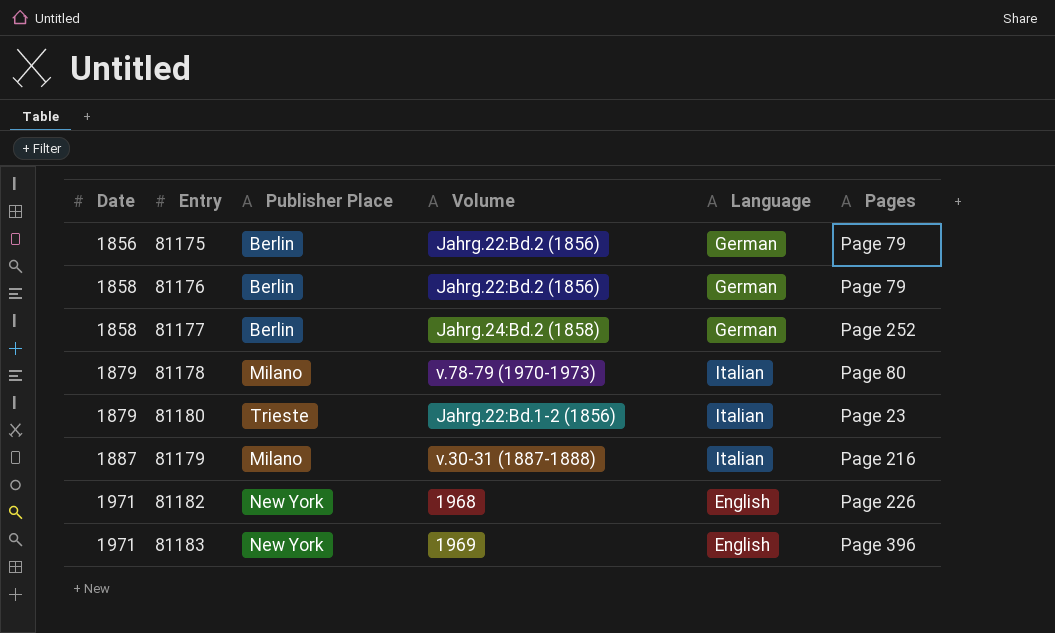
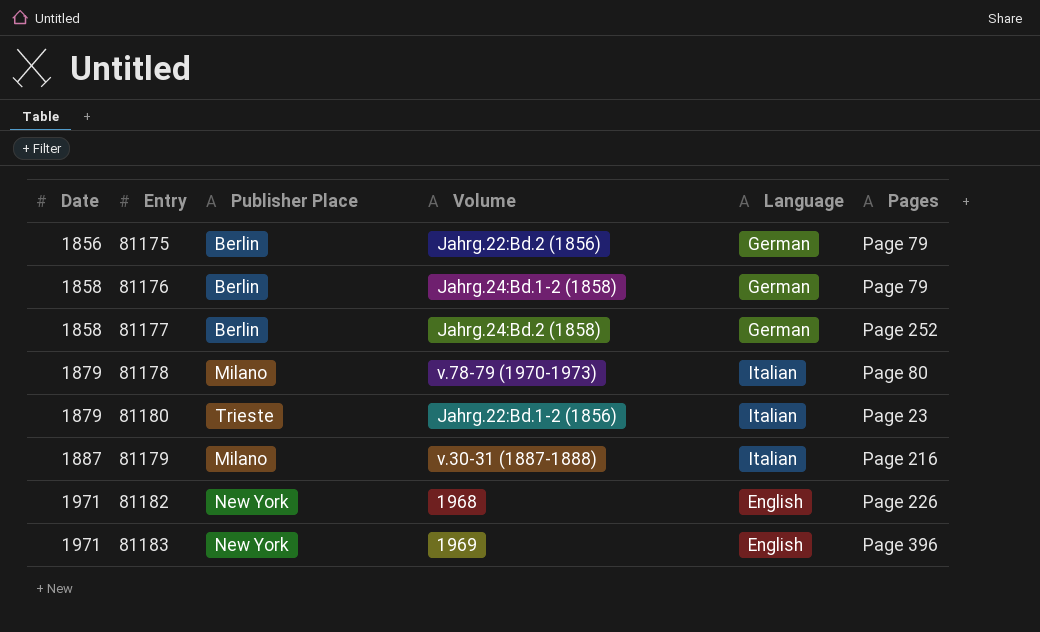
81176 | Volume: Jahrg.22:Bd.2 (1856) -> Jahrg.24:Bd.1-2 (1858)

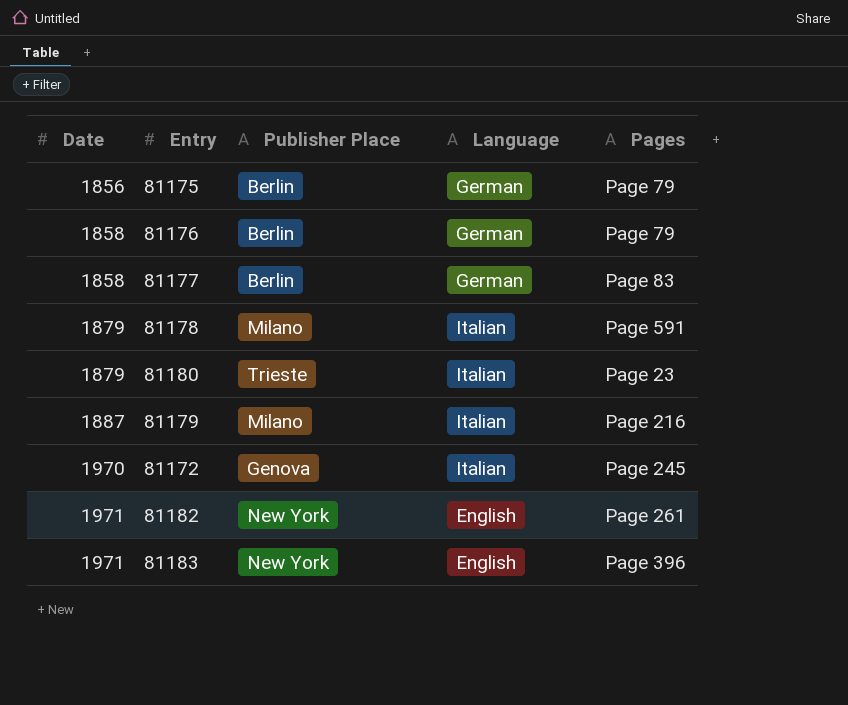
column Volume | position: 4 -> none
81177 | Pages: Page 252 -> Page 83
81178 | Pages: Page 80 -> Page 591
row 81172: none -> 1970 | Genova | Italian | Page 245
81182 | Pages: Page 226 -> Page 261

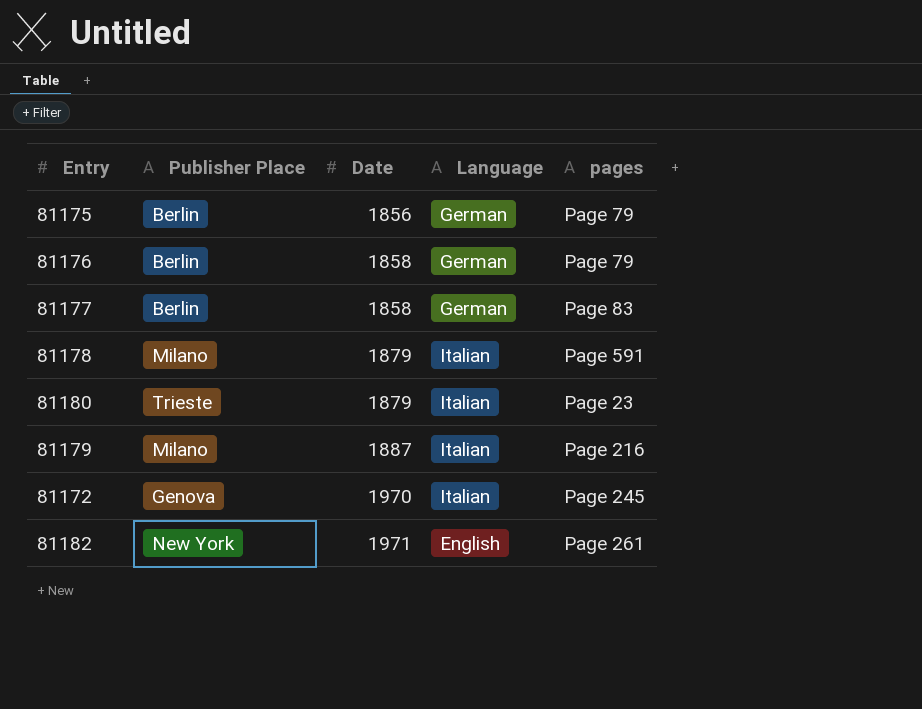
column Date | position: 1 -> 3
column name: Pages -> pages
row 81183: 1971 | New York | English | Page 396 -> none

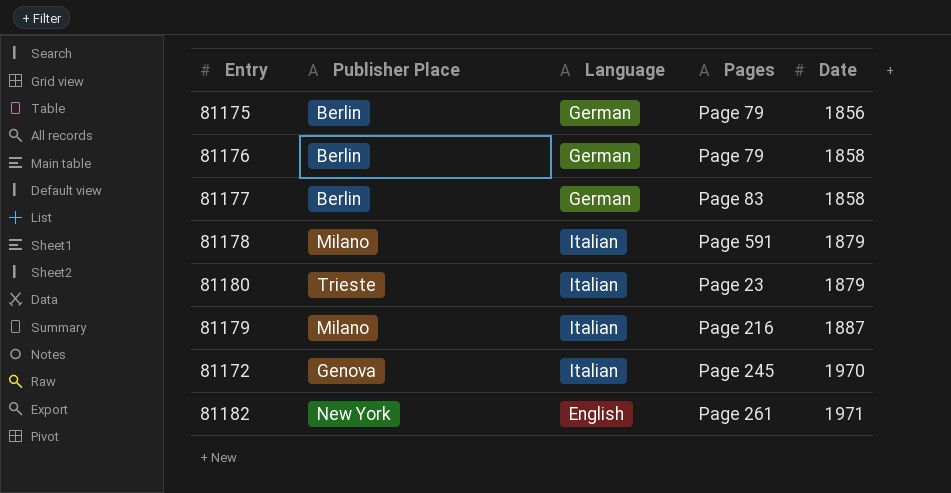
column name: pages -> Pages
column Date | position: 3 -> 5

